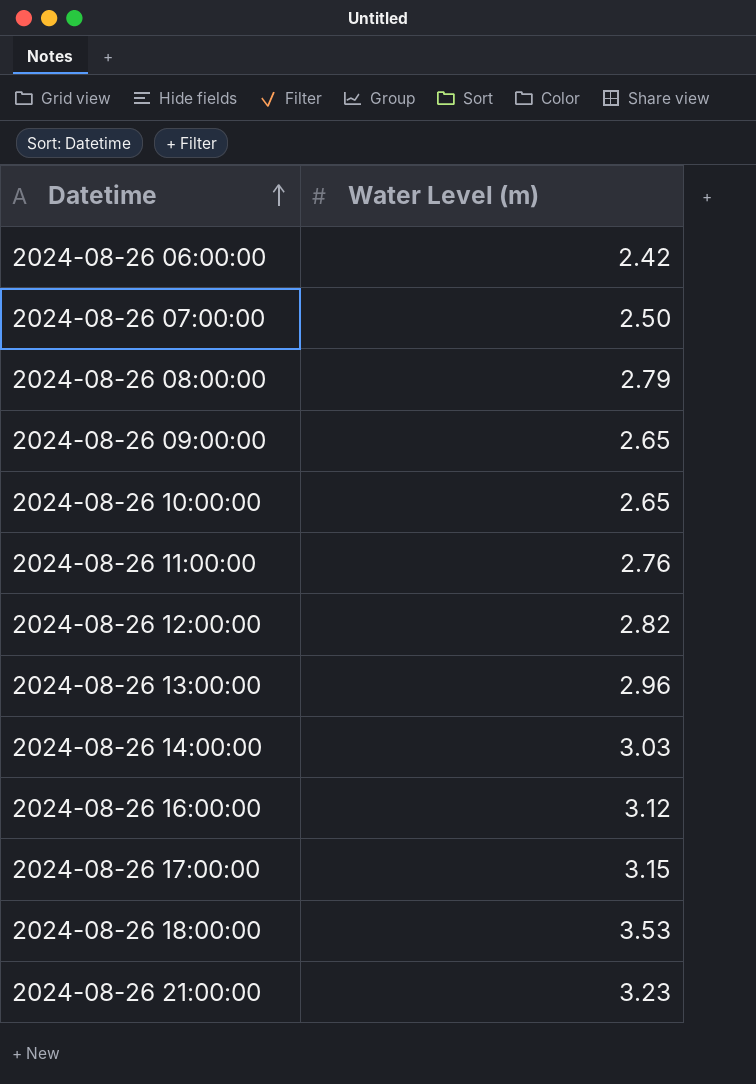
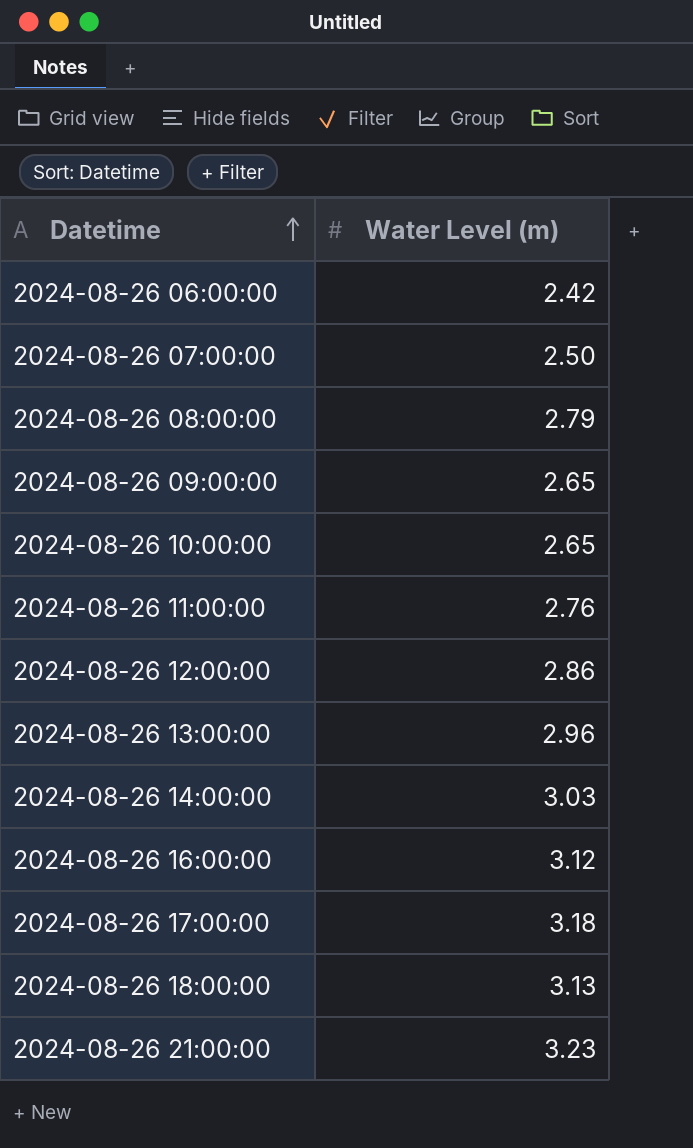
2024-08-26 12:00:00 | Water Level (m): 2.82 -> 2.86
2024-08-26 17:00:00 | Water Level (m): 3.15 -> 3.18
2024-08-26 18:00:00 | Water Level (m): 3.53 -> 3.13

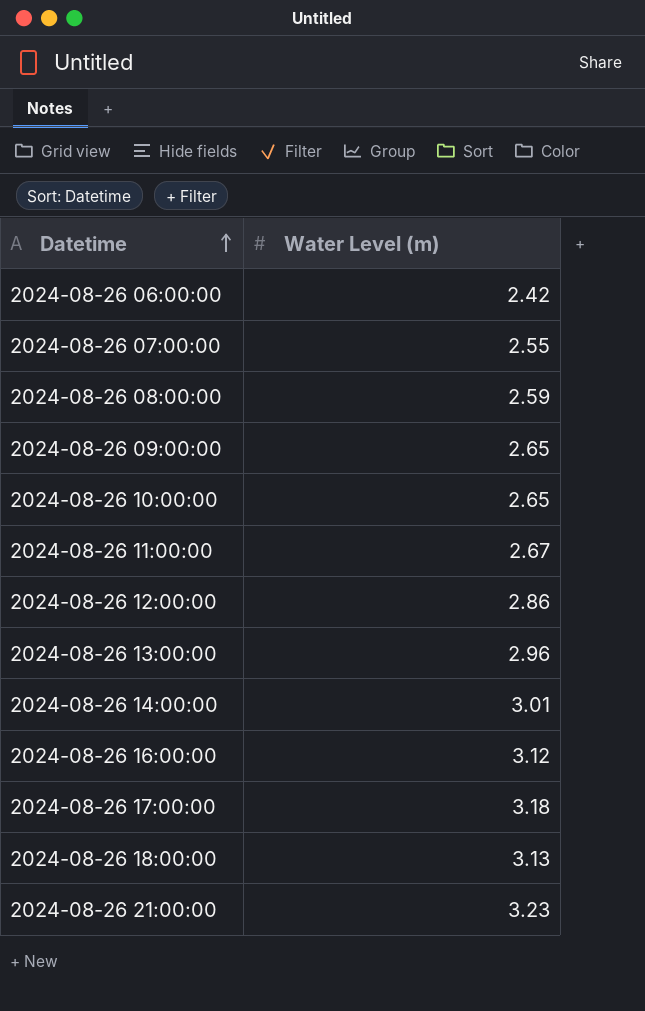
2024-08-26 07:00:00 | Water Level (m): 2.50 -> 2.55
2024-08-26 08:00:00 | Water Level (m): 2.79 -> 2.59
2024-08-26 11:00:00 | Water Level (m): 2.76 -> 2.67
2024-08-26 14:00:00 | Water Level (m): 3.03 -> 3.01

